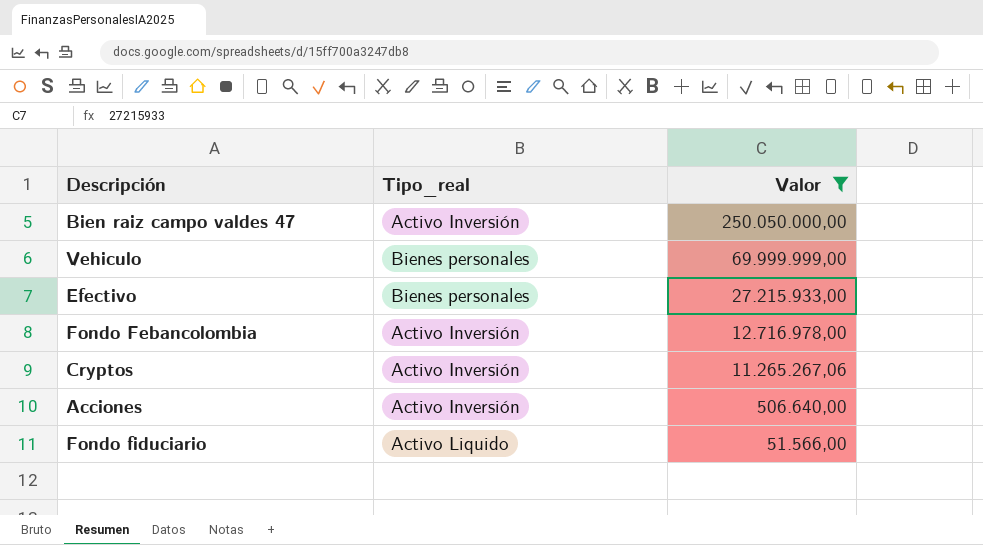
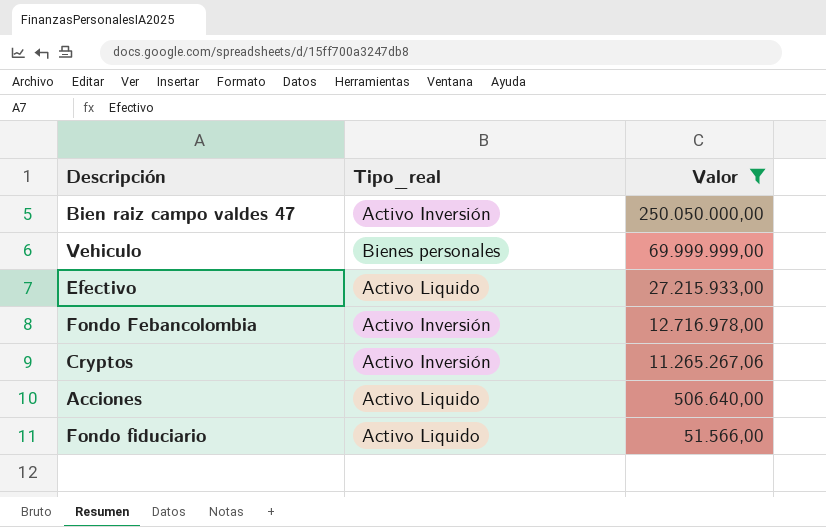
Efectivo | Tipo_real: Bienes personales -> Activo Liquido
Acciones | Tipo_real: Activo Inversión -> Activo Liquido

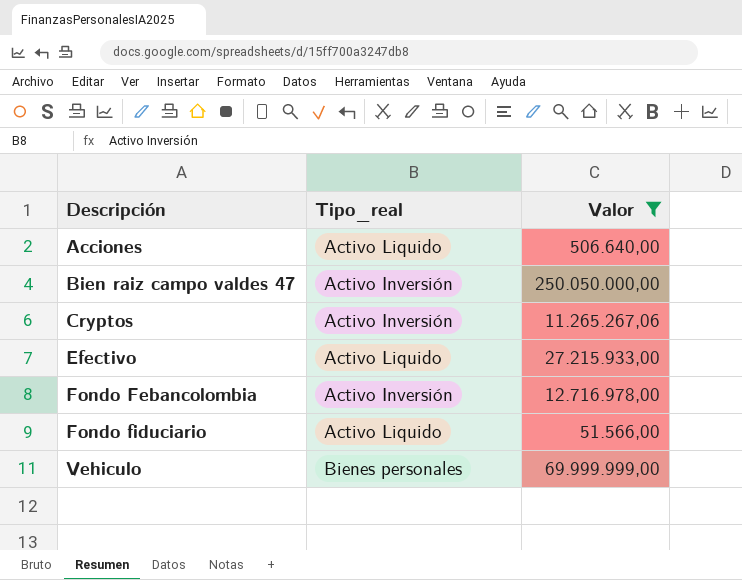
row order: Valor descending -> Descripción ascending

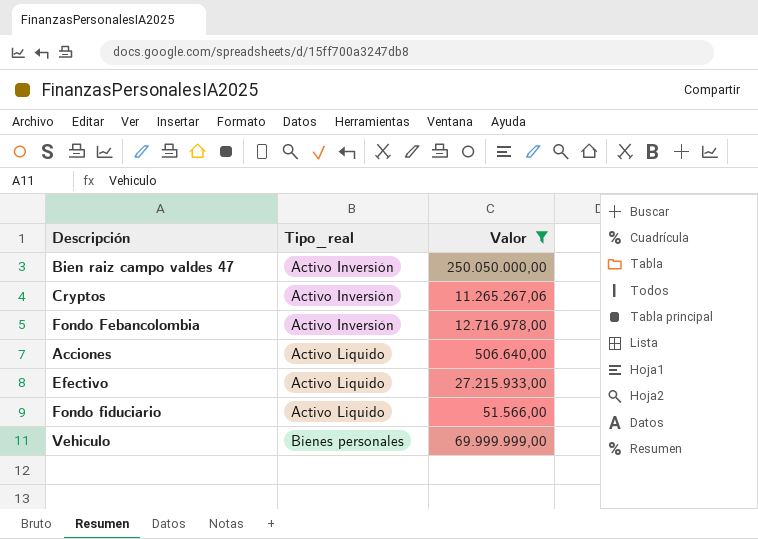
row order: Descripción ascending -> Tipo_real ascending

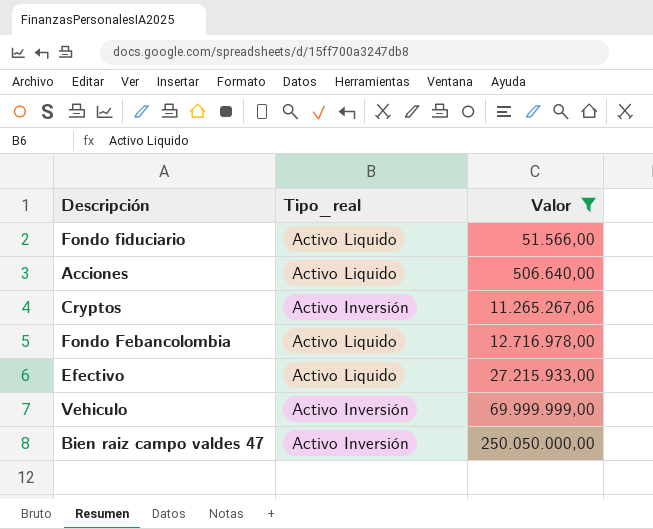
row order: Tipo_real ascending -> Valor ascending
Fondo Febancolombia | Tipo_real: Activo Inversión -> Activo Liquido
Vehiculo | Tipo_real: Bienes personales -> Activo Inversión

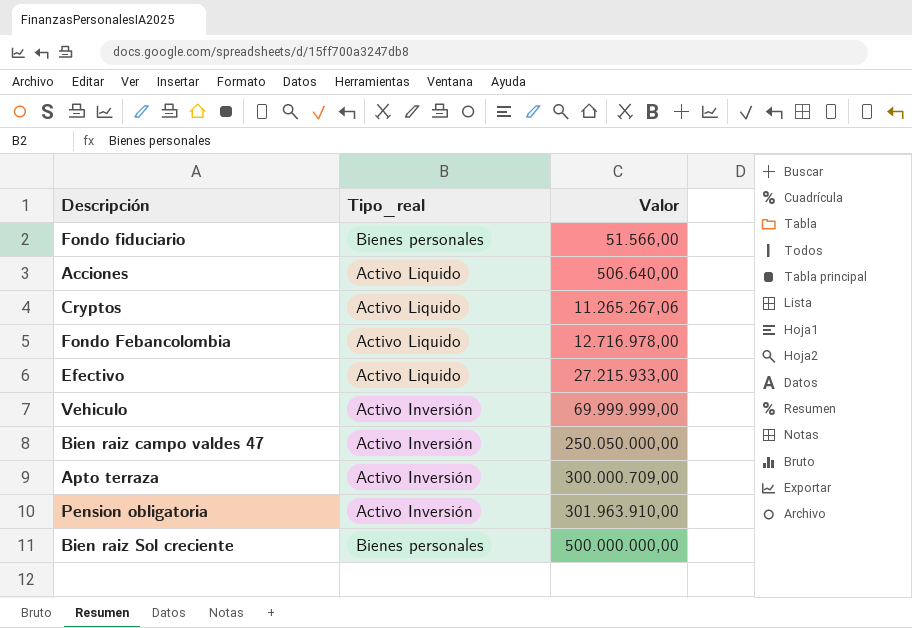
filter: Valor <= 250.050.000,00 -> none
Fondo fiduciario | Tipo_real: Activo Liquido -> Bienes personales
Cryptos | Tipo_real: Activo Inversión -> Activo Liquido

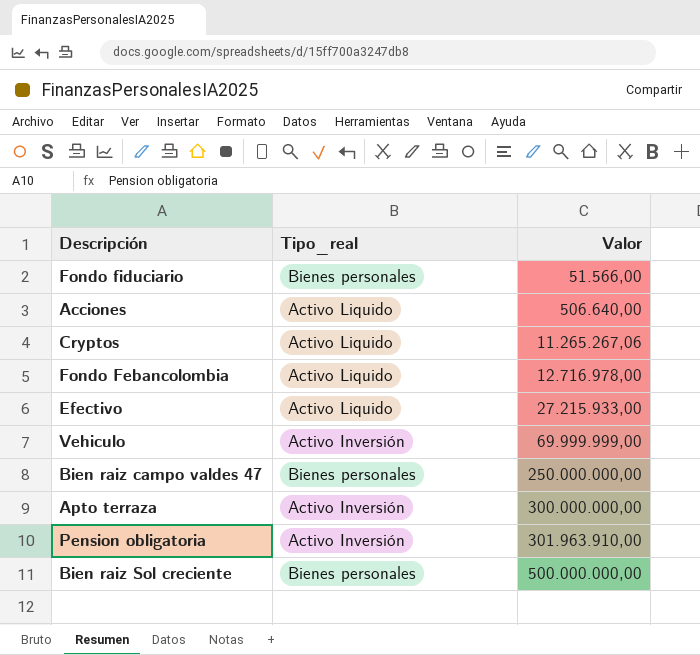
Bien raiz campo valdes 47 | Tipo_real: Activo Inversión -> Bienes personales
Bien raiz campo valdes 47 | Valor: 250.050.000,00 -> 250.000.000,00
Apto terraza | Valor: 300.000.709,00 -> 300.000.000,00

